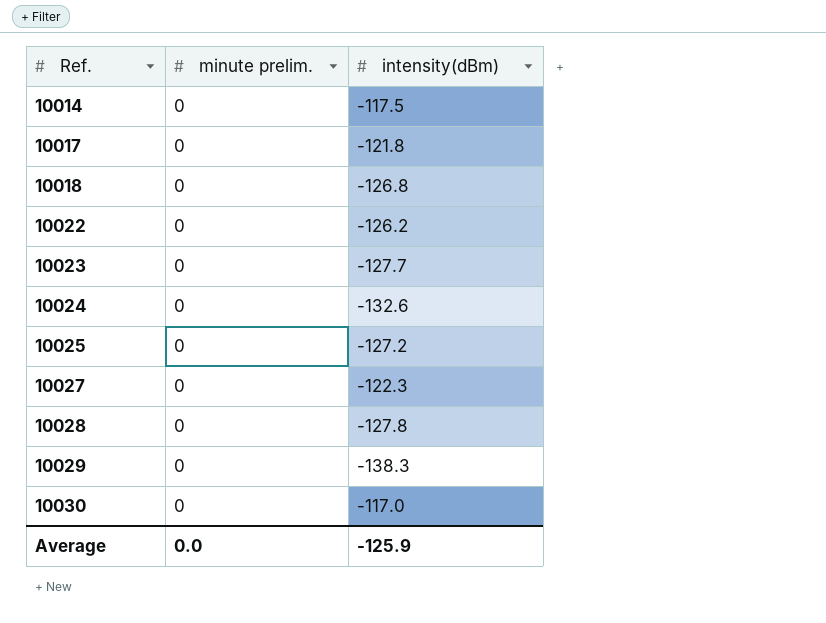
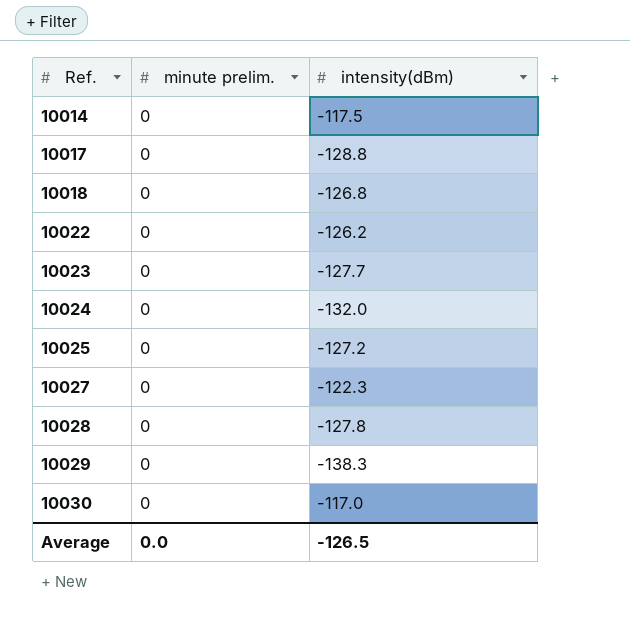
10017 | intensity(dBm): -121.8 -> -128.8
10024 | intensity(dBm): -132.6 -> -132.0
Average | intensity(dBm): -125.9 -> -126.5

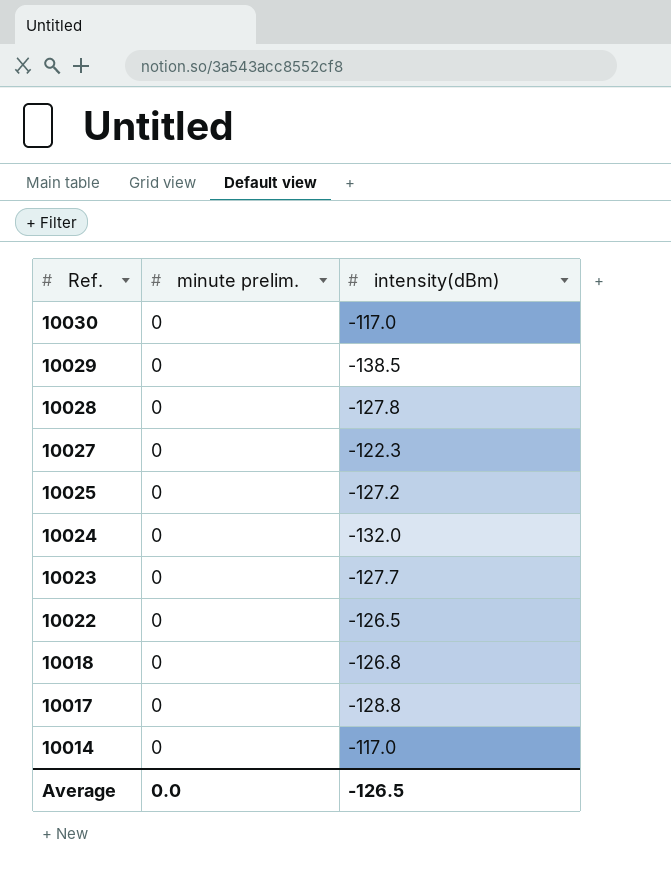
row order: Ref. ascending -> Ref. descending
10029 | intensity(dBm): -138.3 -> -138.5
10022 | intensity(dBm): -126.2 -> -126.5
10014 | intensity(dBm): -117.5 -> -117.0

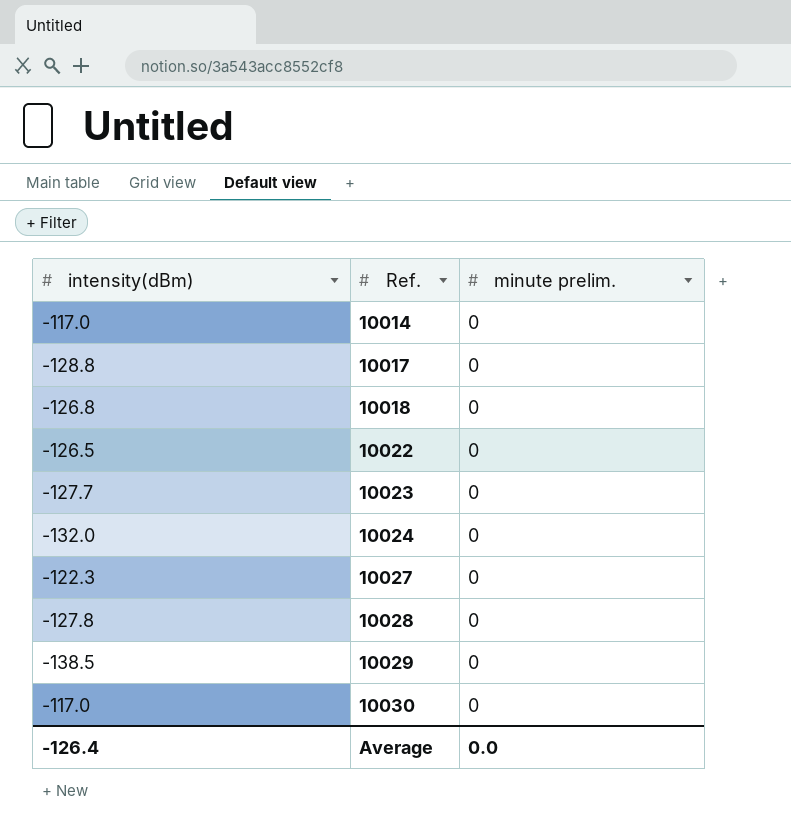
row order: Ref. descending -> Ref. ascending
column intensity(dBm) | position: 3 -> 1
row 10025: 0 | -127.2 -> none
Average | intensity(dBm): -126.5 -> -126.4

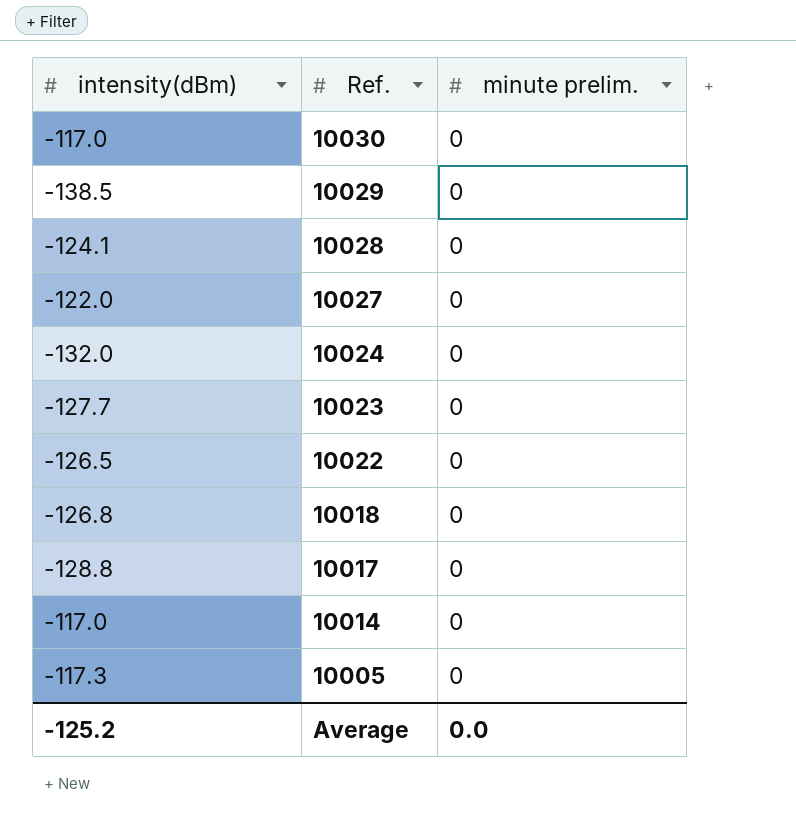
row order: Ref. ascending -> Ref. descending
10028 | intensity(dBm): -127.8 -> -124.1
10027 | intensity(dBm): -122.3 -> -122.0
row 10005: none -> -117.3 | 0
Average | intensity(dBm): -126.4 -> -125.2

